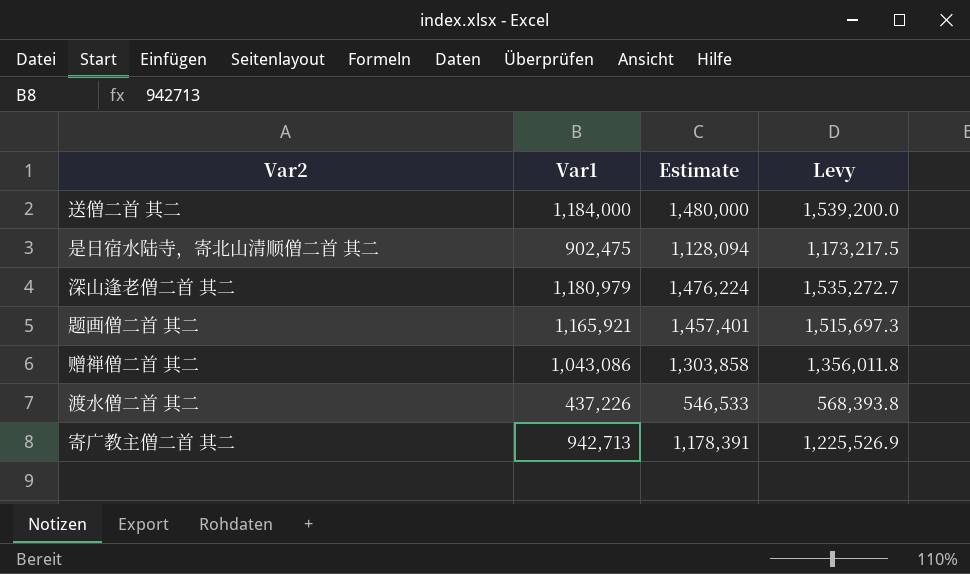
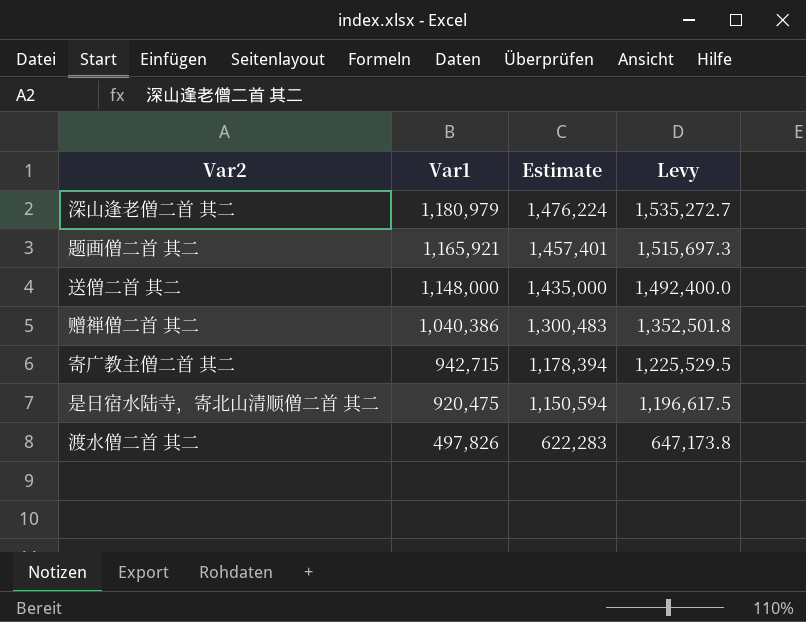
row order: none -> Var1 descending
送僧二首 其二 | Var1: 1,184,000 -> 1,148,000
送僧二首 其二 | Estimate: 1,480,000 -> 1,435,000
送僧二首 其二 | Levy: 1,539,200.0 -> 1,492,400.0
赠禅僧二首 其二 | Var1: 1,043,086 -> 1,040,386
赠禅僧二首 其二 | Estimate: 1,303,858 -> 1,300,483
赠禅僧二首 其二 | Levy: 1,356,011.8 -> 1,352,501.8
寄广教主僧二首 其二 | Var1: 942,713 -> 942,715
寄广教主僧二首 其二 | Estimate: 1,178,391 -> 1,178,394
寄广教主僧二首 其二 | Levy: 1,225,526.9 -> 1,225,529.5
是日宿水陆寺，寄北山清顺僧二首 其二 | Var1: 902,475 -> 920,475
是日宿水陆寺，寄北山清顺僧二首 其二 | Estimate: 1,128,094 -> 1,150,594
是日宿水陆寺，寄北山清顺僧二首 其二 | Levy: 1,173,217.5 -> 1,196,617.5
渡水僧二首 其二 | Var1: 437,226 -> 497,826
渡水僧二首 其二 | Estimate: 546,533 -> 622,283
渡水僧二首 其二 | Levy: 568,393.8 -> 647,173.8

